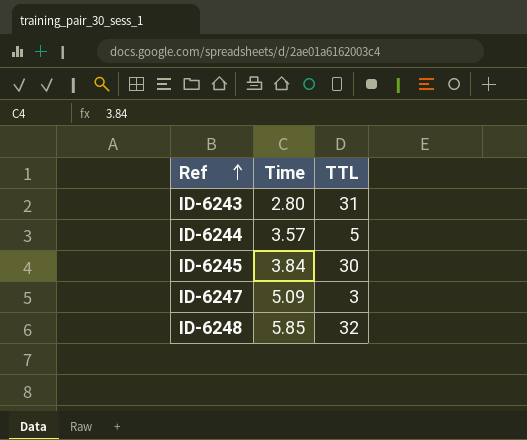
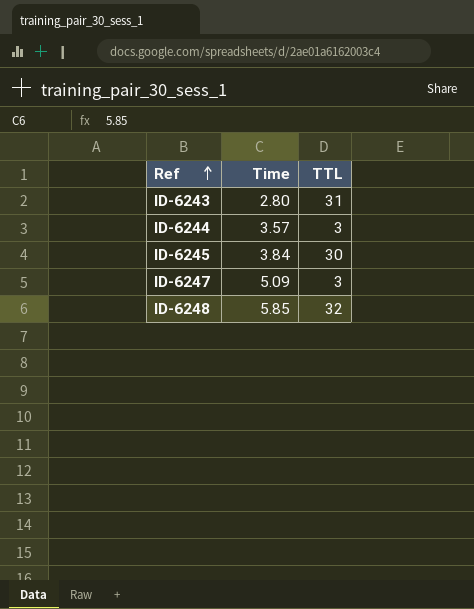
ID-6244 | TTL: 5 -> 3

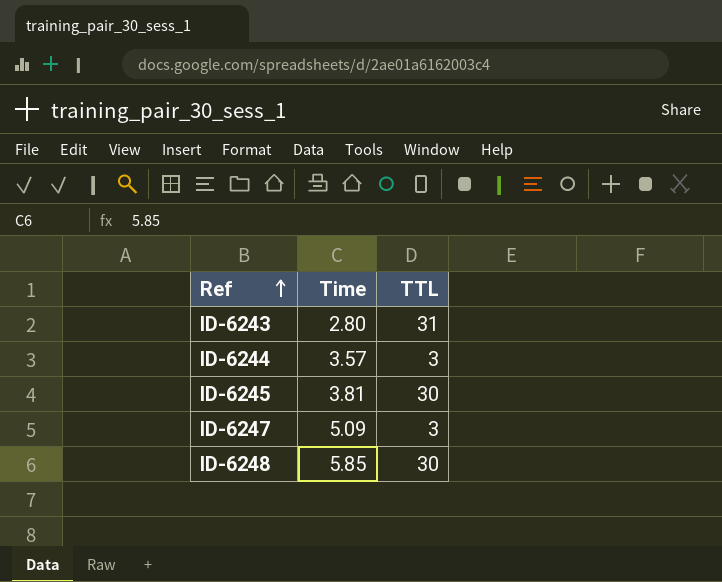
ID-6245 | Time: 3.84 -> 3.81
ID-6248 | TTL: 32 -> 30

